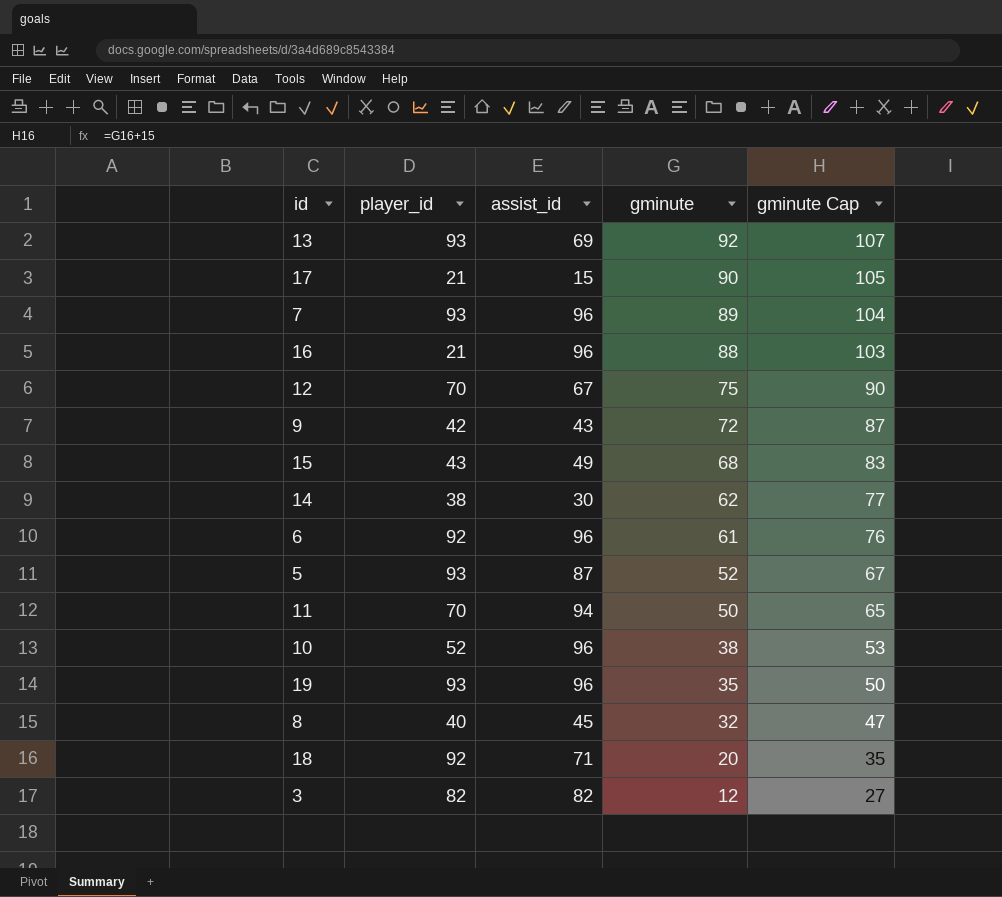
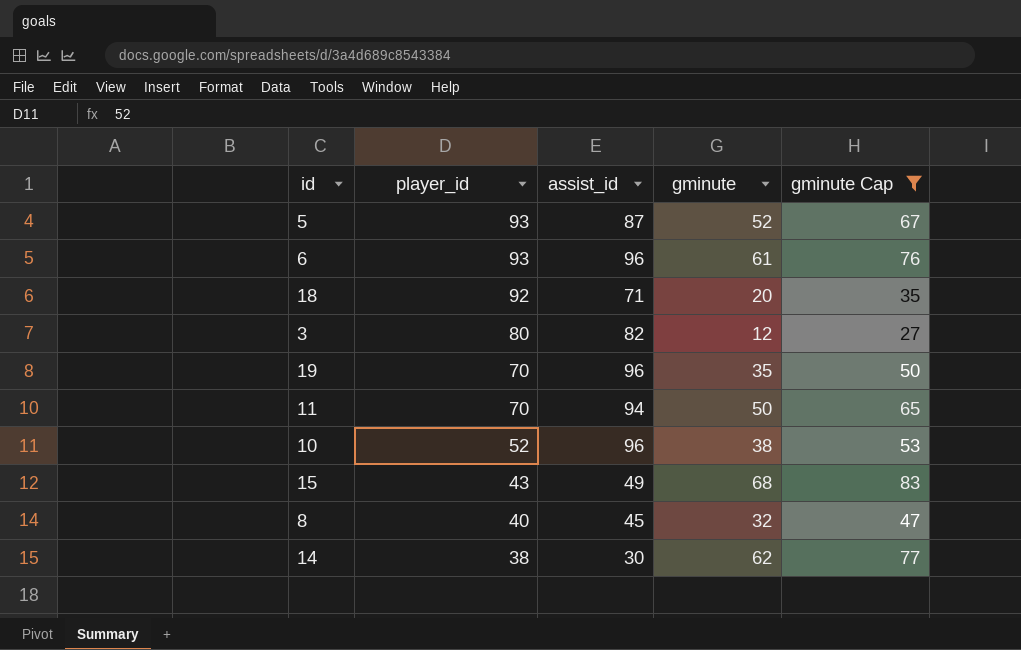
filter: none -> gminute Cap <= 83
row order: gminute descending -> player_id descending
6 | player_id: 92 -> 93
3 | player_id: 82 -> 80
19 | player_id: 93 -> 70

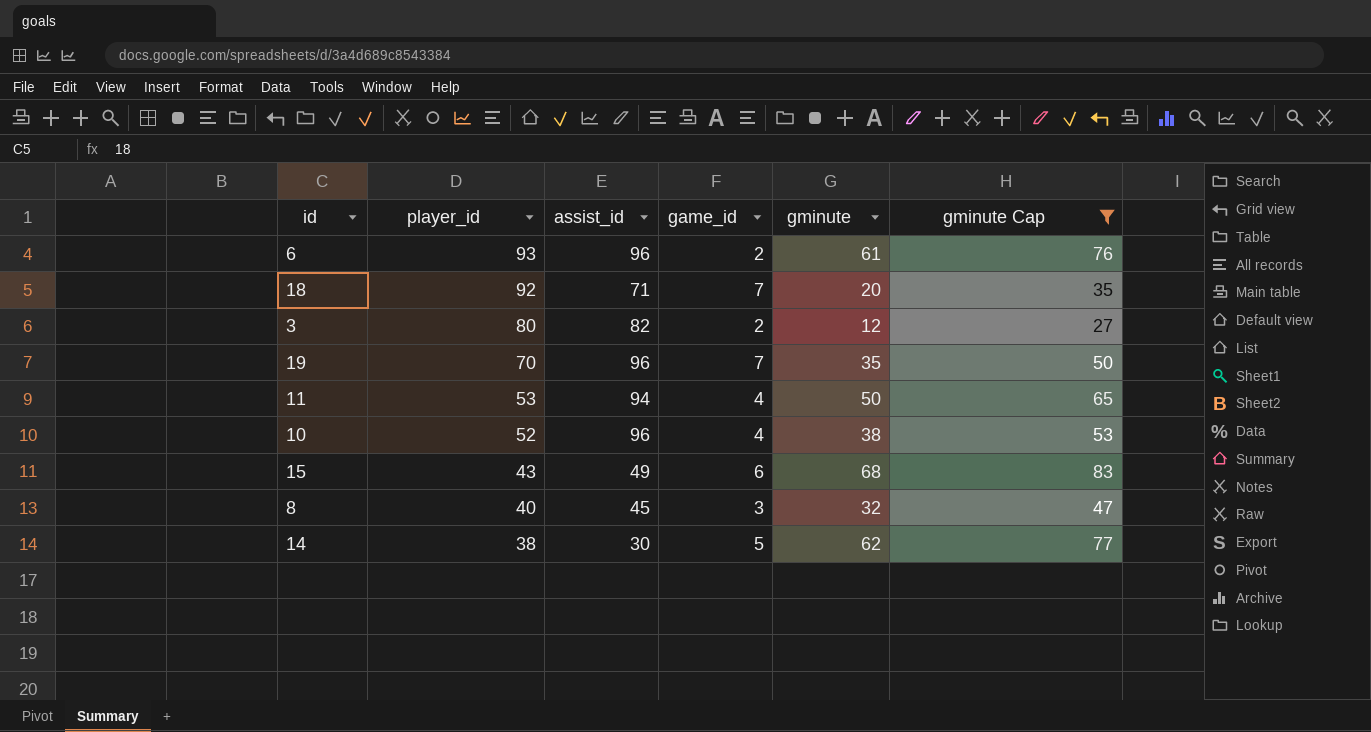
column game_id | position: none -> 4
row 5: 93 | 87 | 52 | 67 -> none
11 | player_id: 70 -> 53

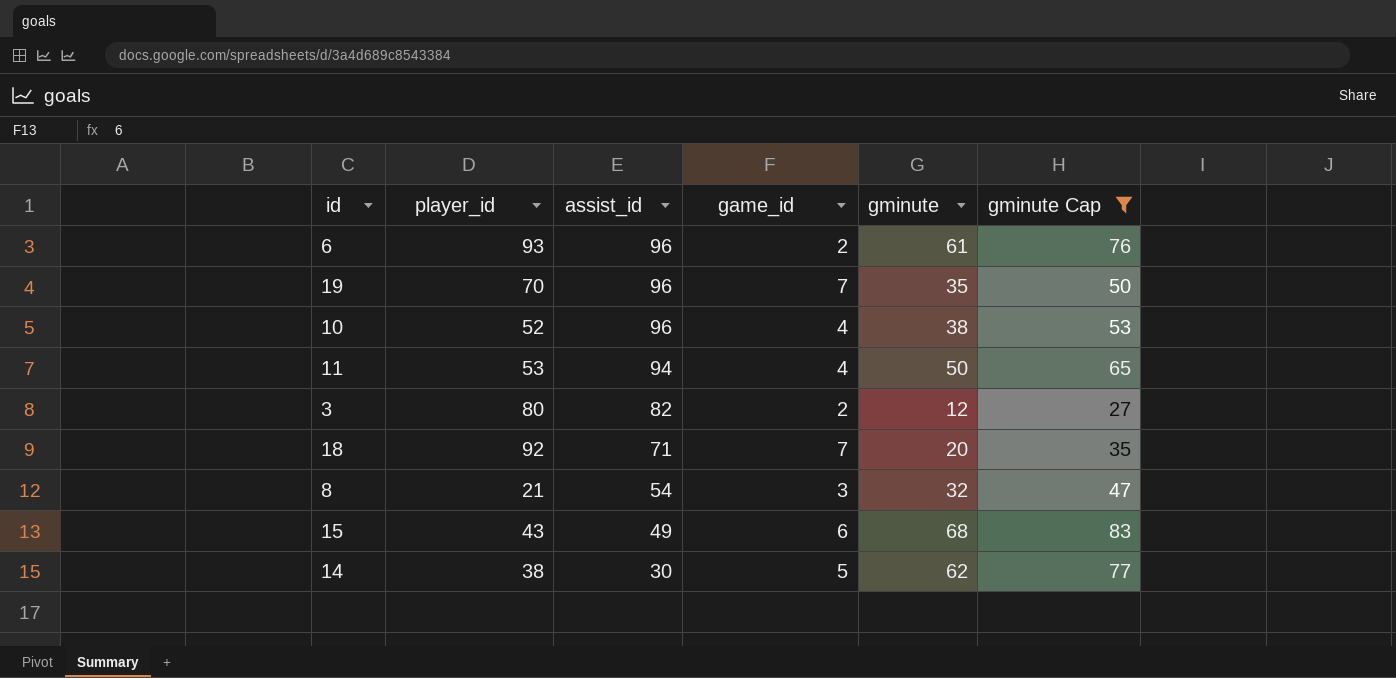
row order: player_id descending -> assist_id descending
8 | player_id: 40 -> 21
8 | assist_id: 45 -> 54

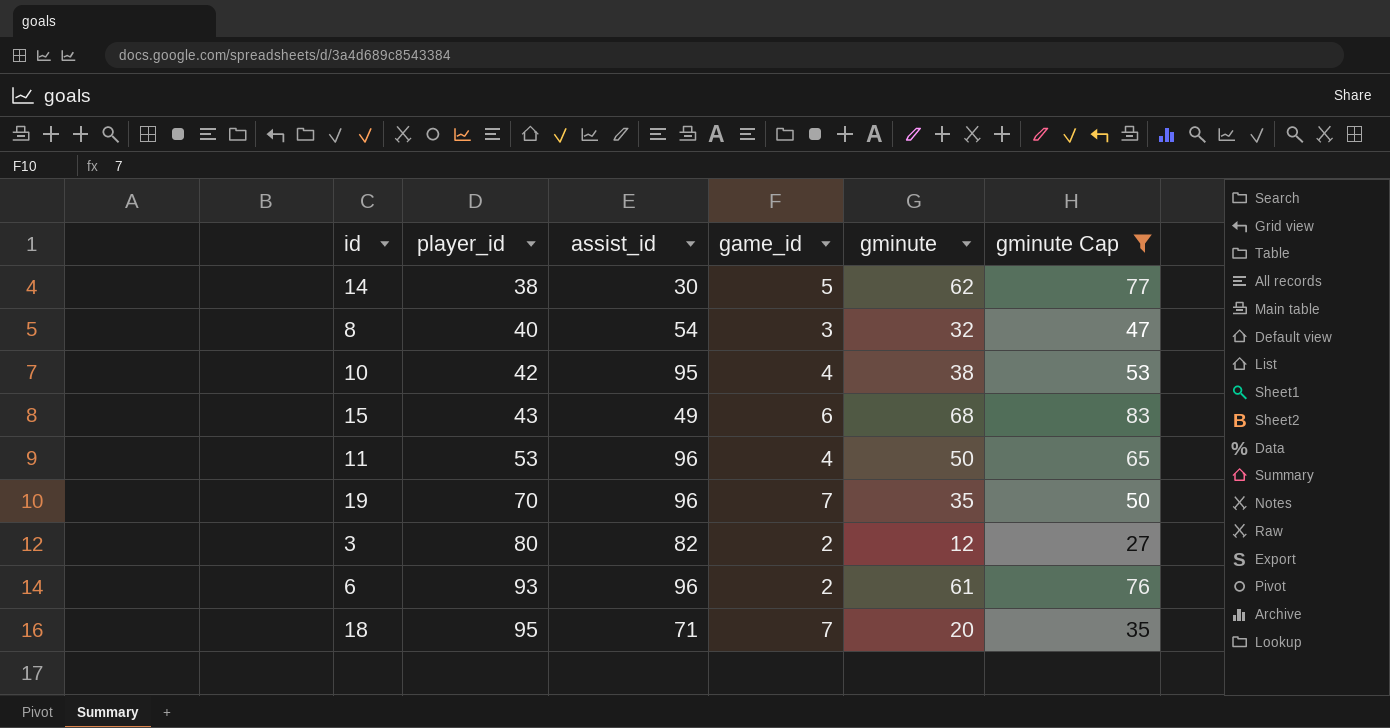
row order: assist_id descending -> player_id ascending
8 | player_id: 21 -> 40
10 | player_id: 52 -> 42
10 | assist_id: 96 -> 95
11 | assist_id: 94 -> 96
18 | player_id: 92 -> 95

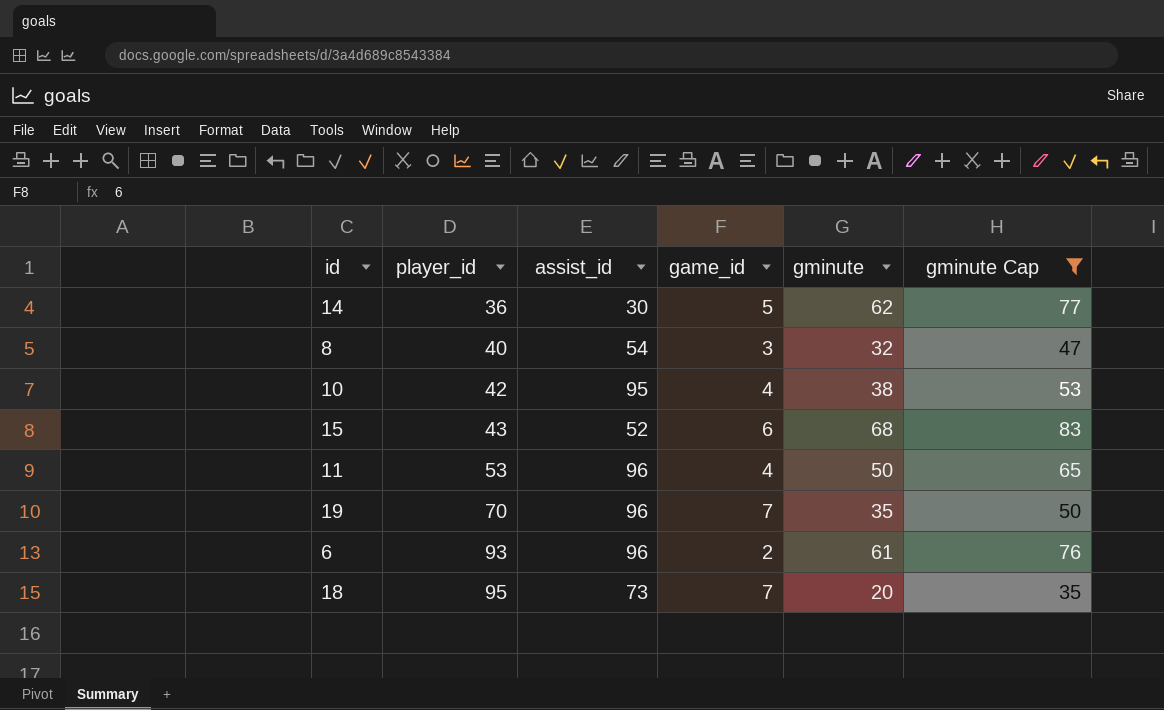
row 3: 80 | 82 | 2 | 12 | 27 -> none
14 | player_id: 38 -> 36
15 | assist_id: 49 -> 52
18 | assist_id: 71 -> 73

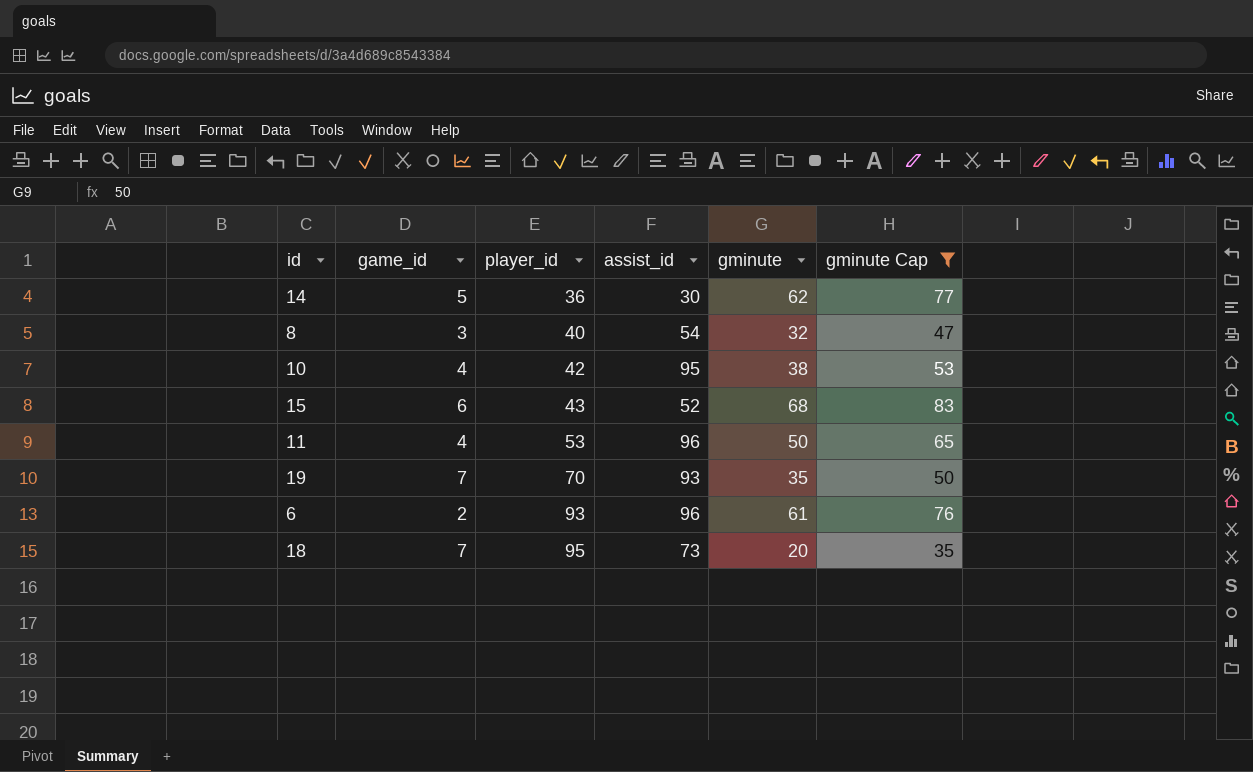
column game_id | position: 4 -> 2
19 | assist_id: 96 -> 93

